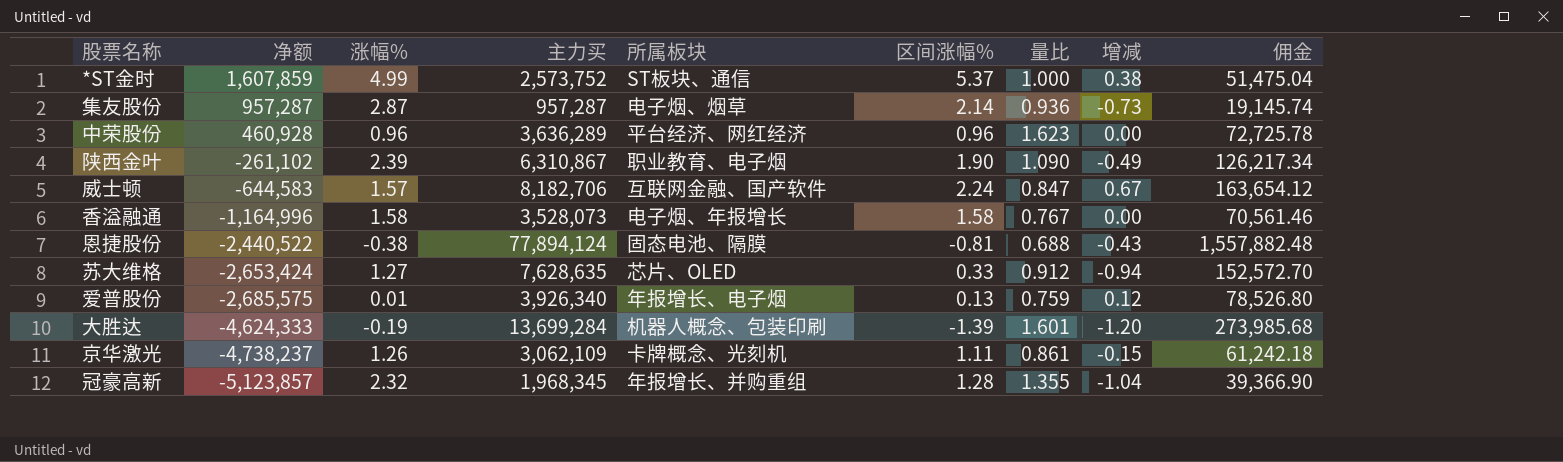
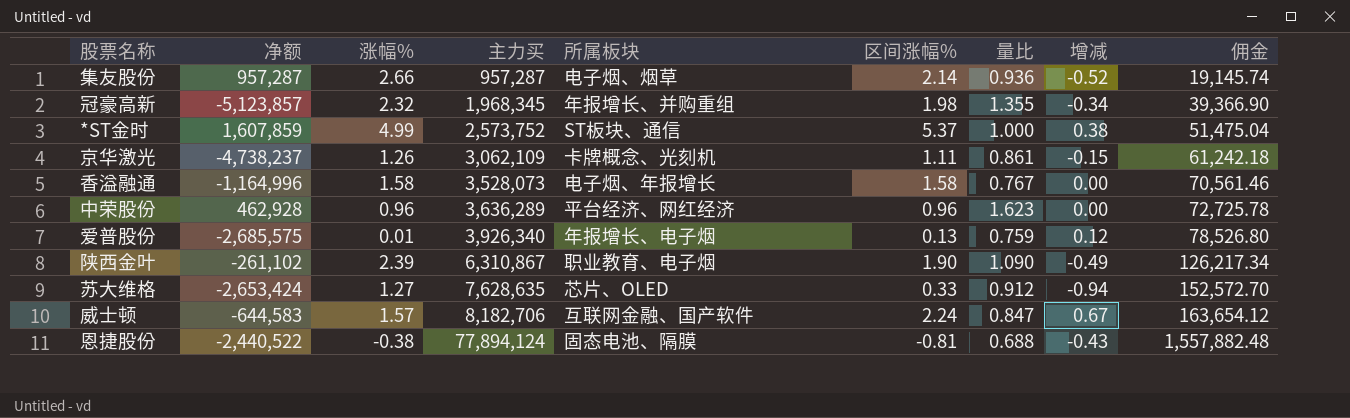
row order: 净额 descending -> 主力买 ascending
row 大胜达: -4,624,333 | -0.19 | 13,699,284 | 机器人概念、包装印刷 | -1.39 | 1.601 | -1.20 | 273,985.68 -> none
集友股份 | 涨幅%: 2.87 -> 2.66
集友股份 | 增减: -0.73 -> -0.52
冠豪高新 | 区间涨幅%: 1.28 -> 1.98
冠豪高新 | 增减: -1.04 -> -0.34
中荣股份 | 净额: 460,928 -> 462,928

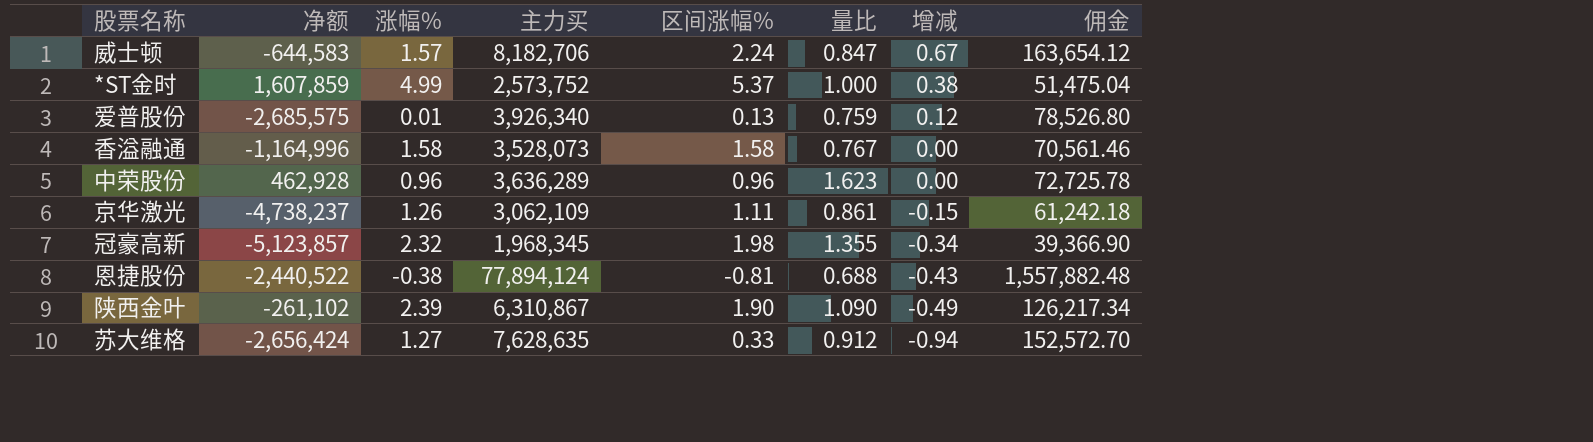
row order: 主力买 ascending -> 增减 descending
column 所属板块 | position: 5 -> none
row 集友股份: 957,287 | 2.66 | 957,287 | 电子烟、烟草 | 2.14 | 0.936 | -0.52 | 19,145.74 -> none
苏大维格 | 净额: -2,653,424 -> -2,656,424

